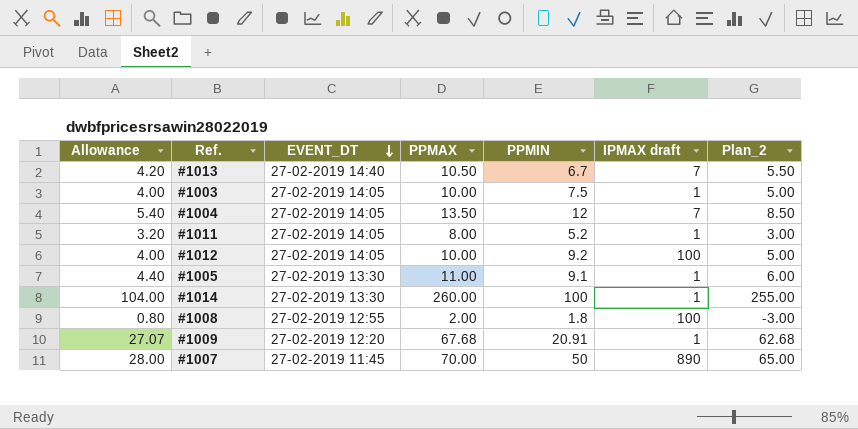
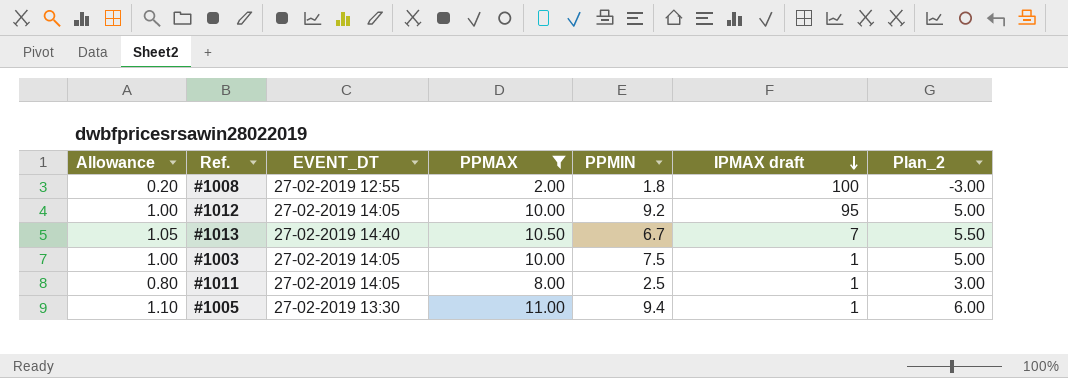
filter: none -> PPMAX <= 11.00
row order: EVENT_DT descending -> IPMAX draft descending
column Allowance | formula: [PPMAX] * 0.4 -> [PPMAX] * 0.1
#1012 | IPMAX draft: 100 -> 95
#1011 | PPMIN: 5.2 -> 2.5
#1005 | PPMIN: 9.1 -> 9.4

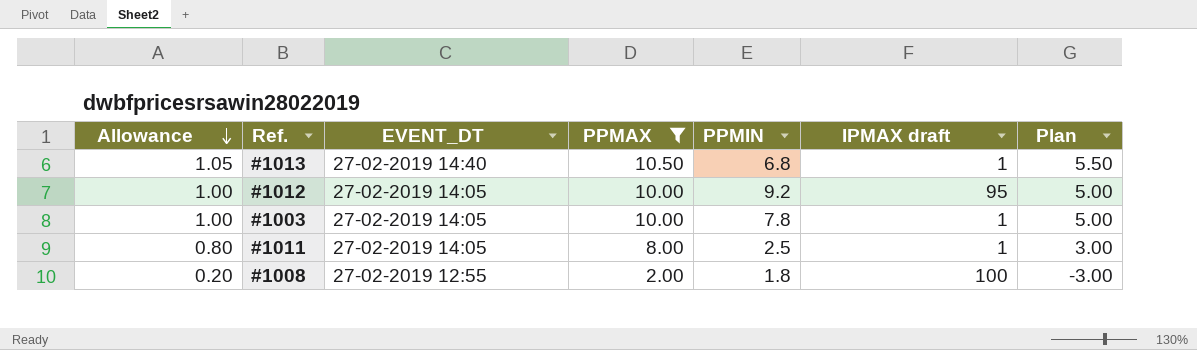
row order: IPMAX draft descending -> Allowance descending
column name: Plan_2 -> Plan
row #1005: 1.10 | 27-02-2019 13:30 | 11.00 | 9.4 | 1 | 6.00 -> none
#1013 | PPMIN: 6.7 -> 6.8
#1013 | IPMAX draft: 7 -> 1
#1003 | PPMIN: 7.5 -> 7.8

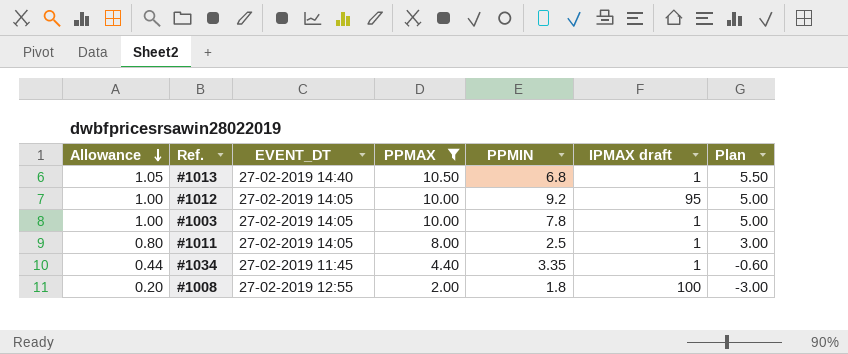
row #1034: none -> 0.44 | 27-02-2019 11:45 | 4.40 | 3.35 | 1 | -0.60

